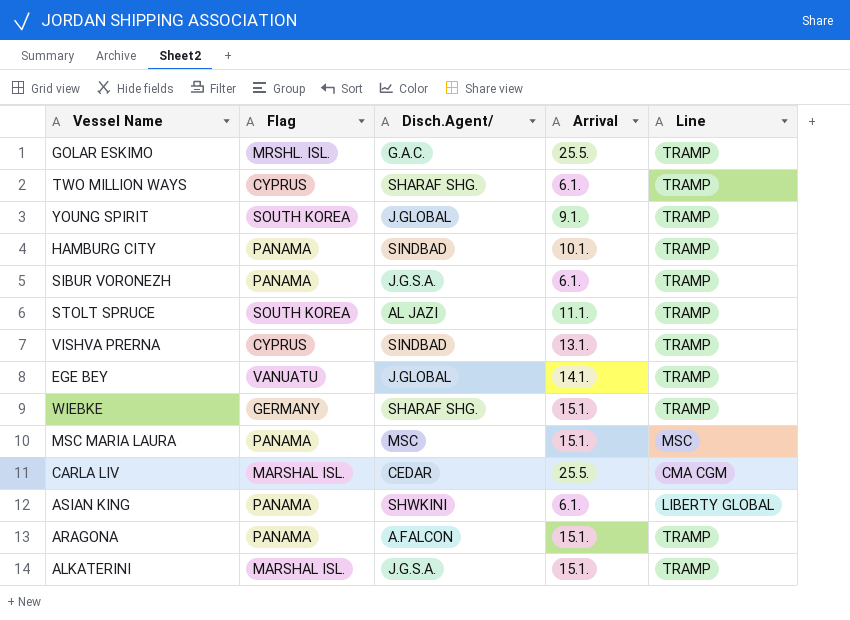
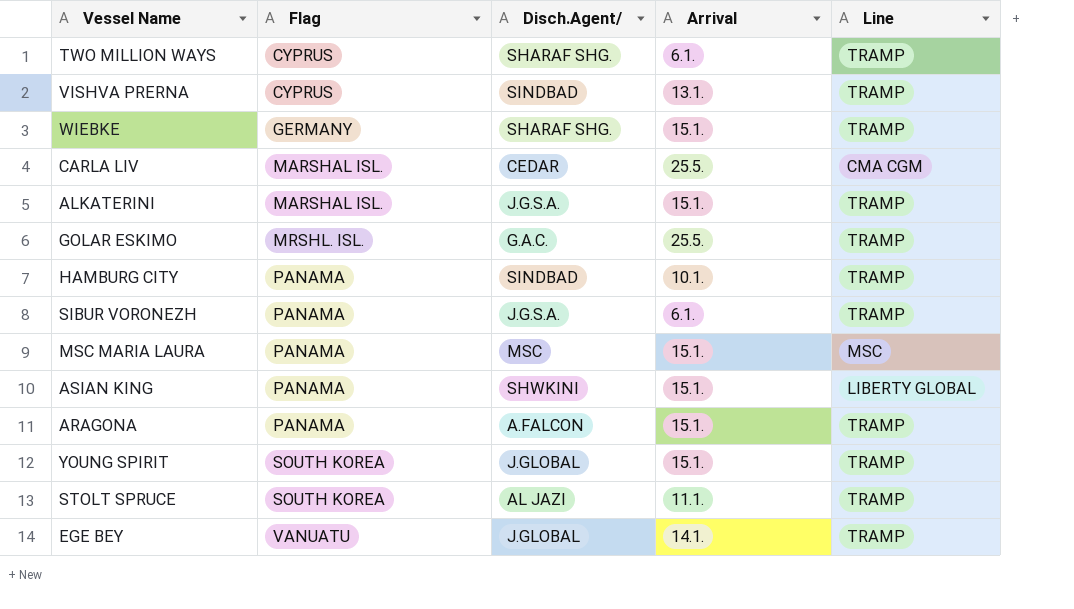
row order: none -> Flag ascending
ASIAN KING | Arrival: 6.1. -> 15.1.
YOUNG SPIRIT | Arrival: 9.1. -> 15.1.

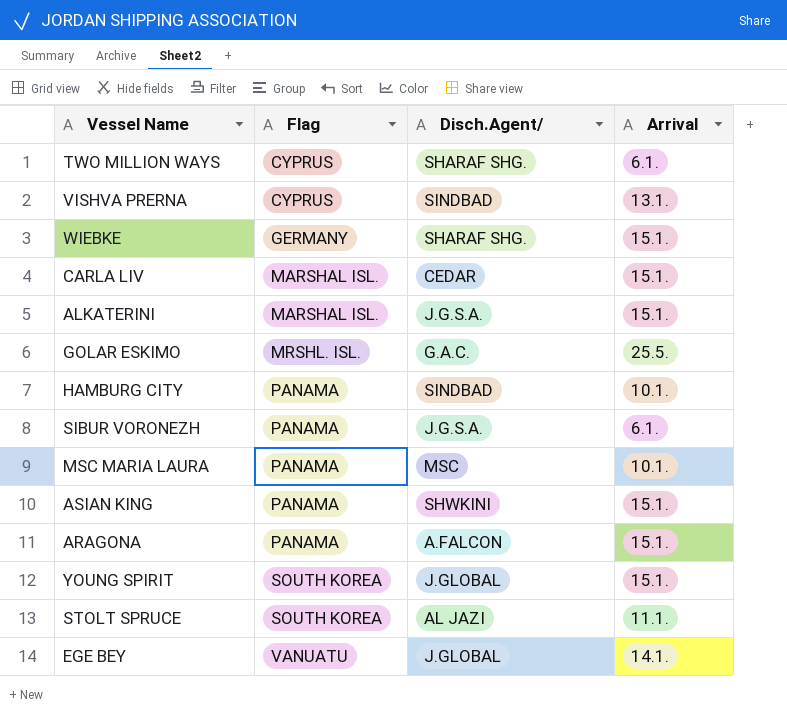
column Line | position: 5 -> none
CARLA LIV | Arrival: 25.5. -> 15.1.
MSC MARIA LAURA | Arrival: 15.1. -> 10.1.

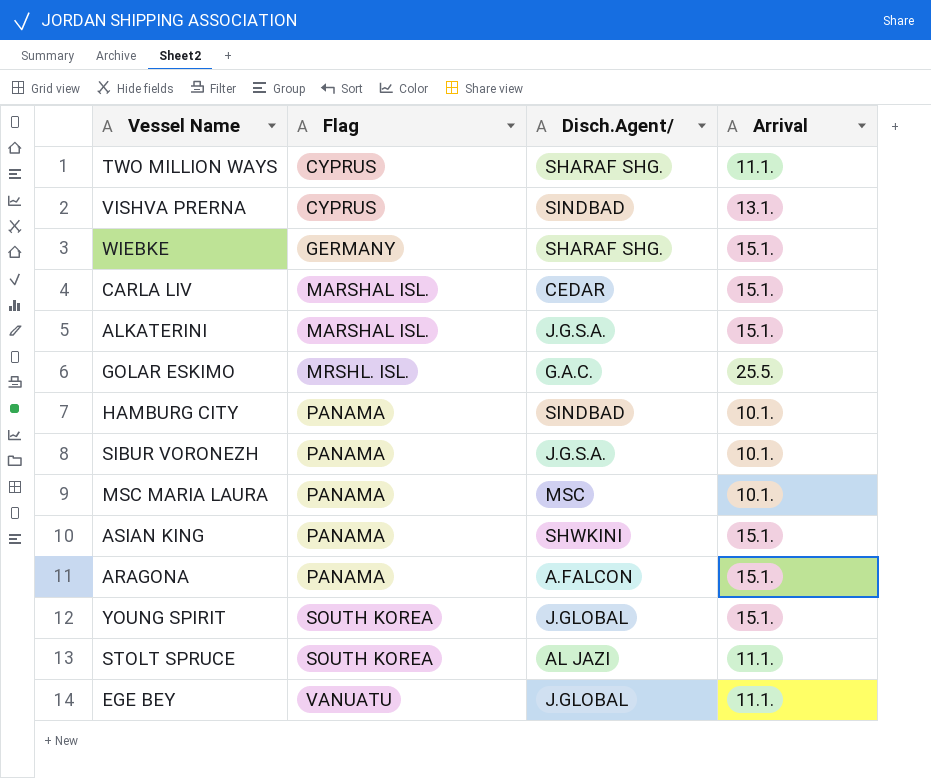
TWO MILLION WAYS | Arrival: 6.1. -> 11.1.
SIBUR VORONEZH | Arrival: 6.1. -> 10.1.
EGE BEY | Arrival: 14.1. -> 11.1.

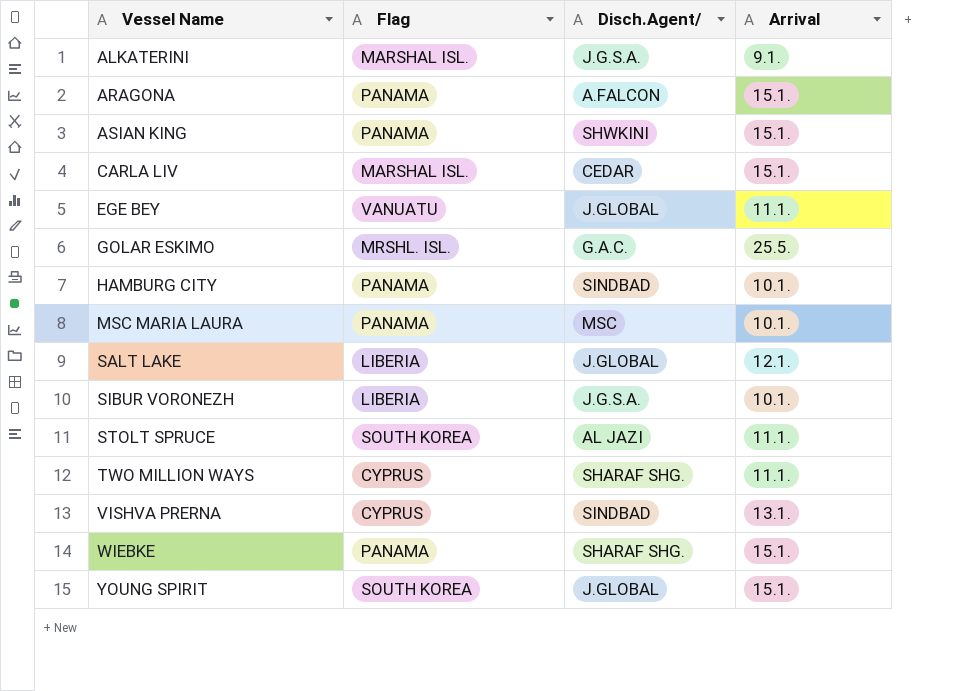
row order: Flag ascending -> Vessel Name ascending
ALKATERINI | Arrival: 15.1. -> 9.1.
row SALT LAKE: none -> LIBERIA | J.GLOBAL | 12.1.
SIBUR VORONEZH | Flag: PANAMA -> LIBERIA
WIEBKE | Flag: GERMANY -> PANAMA

